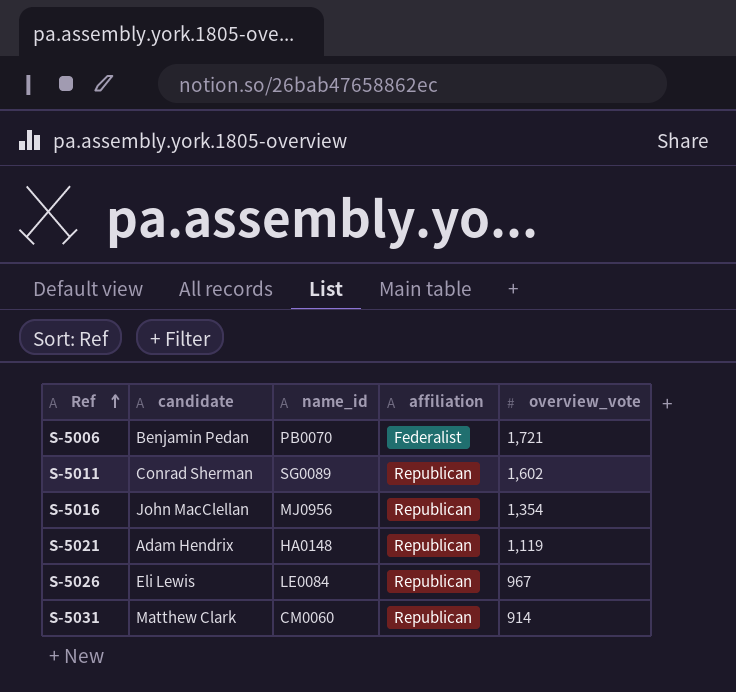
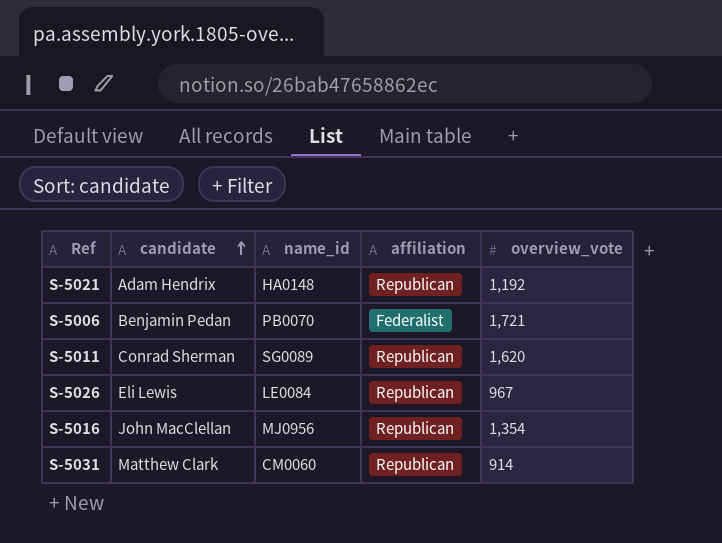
row order: Ref ascending -> candidate ascending
S-5021 | overview_vote: 1,119 -> 1,192
S-5011 | overview_vote: 1,602 -> 1,620

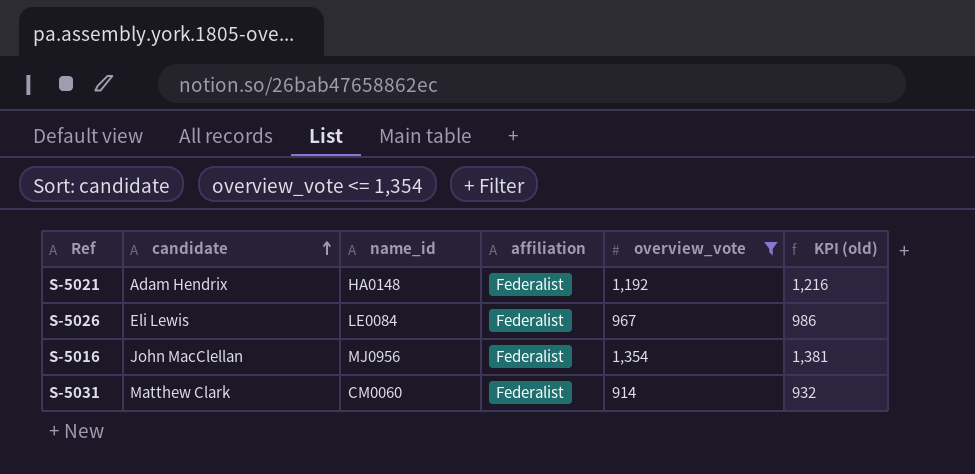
filter: none -> overview_vote <= 1,354
column KPI (old) | formula: none -> [overview_vote] * 1.02
S-5021 | affiliation: Republican -> Federalist
S-5026 | affiliation: Republican -> Federalist
S-5016 | affiliation: Republican -> Federalist
S-5031 | affiliation: Republican -> Federalist

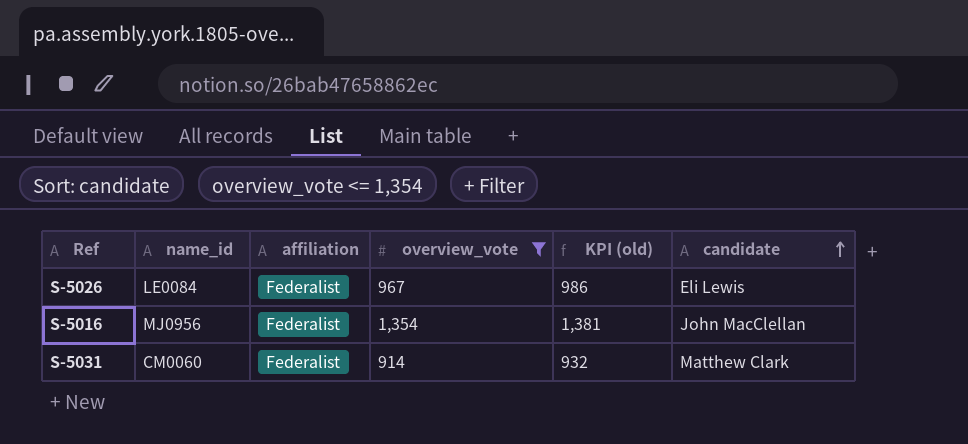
column candidate | position: 2 -> 6
row S-5021: Adam Hendrix | HA0148 | Federalist | 1,192 | 1,216 -> none

